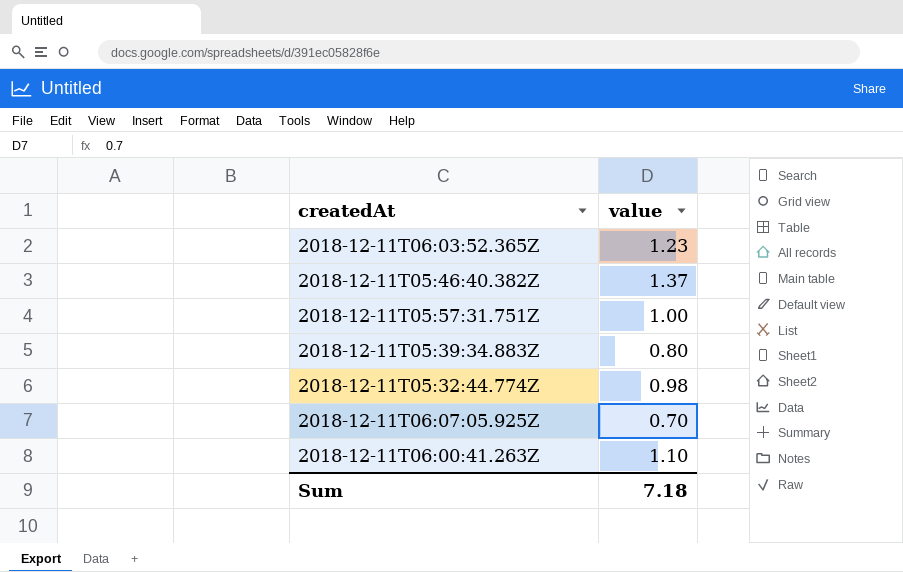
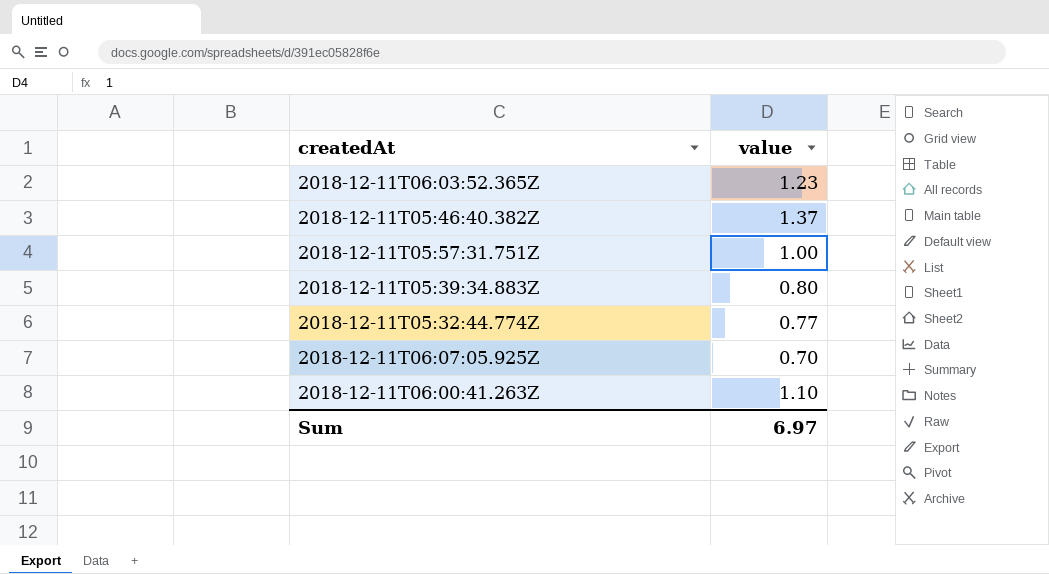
2018-12-11T05:32:44.774Z | value: 0.98 -> 0.77
Sum | value: 7.18 -> 6.97

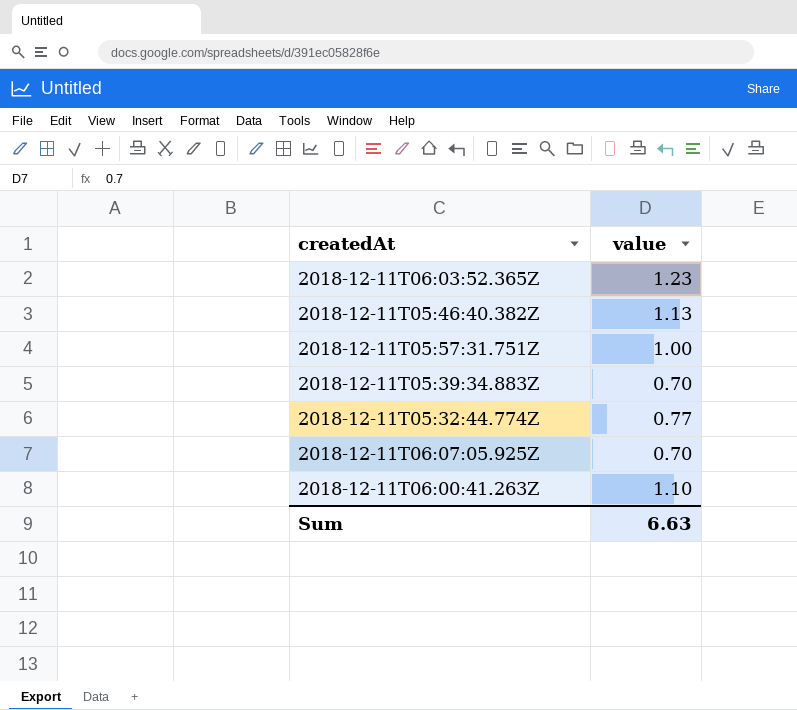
2018-12-11T05:46:40.382Z | value: 1.37 -> 1.13
2018-12-11T05:39:34.883Z | value: 0.80 -> 0.70
Sum | value: 6.97 -> 6.63

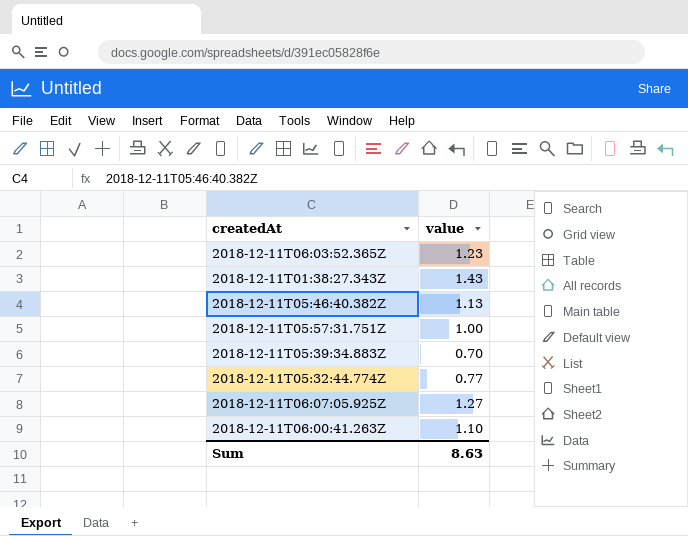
row 2018-12-11T01:38:27.343Z: none -> 1.43
2018-12-11T06:07:05.925Z | value: 0.70 -> 1.27
Sum | value: 6.63 -> 8.63

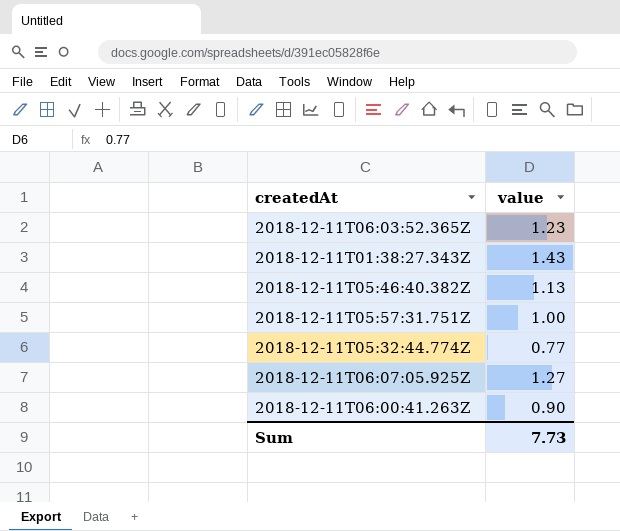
row 2018-12-11T05:39:34.883Z: 0.70 -> none
2018-12-11T06:00:41.263Z | value: 1.10 -> 0.90
Sum | value: 8.63 -> 7.73

